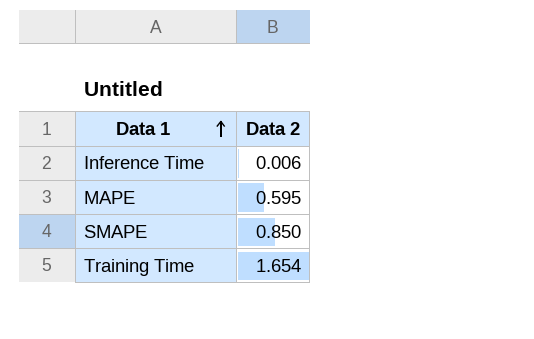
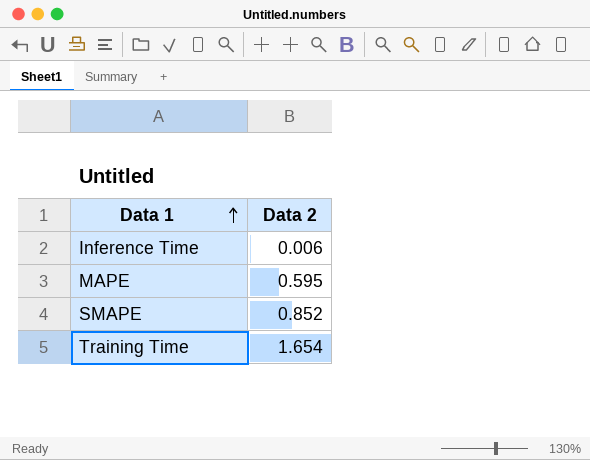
SMAPE | Data 2: 0.850 -> 0.852

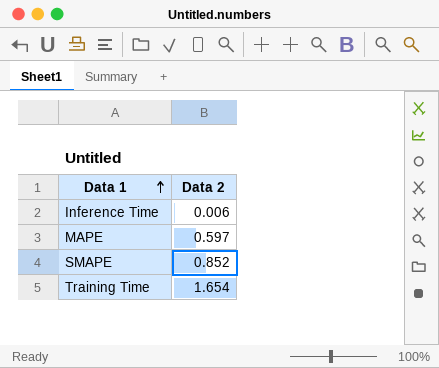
MAPE | Data 2: 0.595 -> 0.597

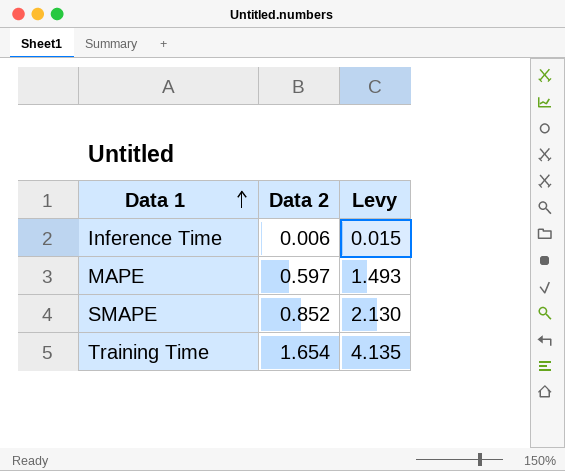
column Levy | formula: none -> [Data 2] * 2.5

